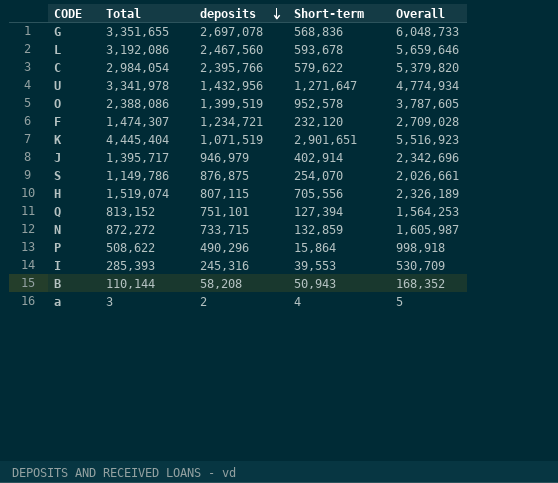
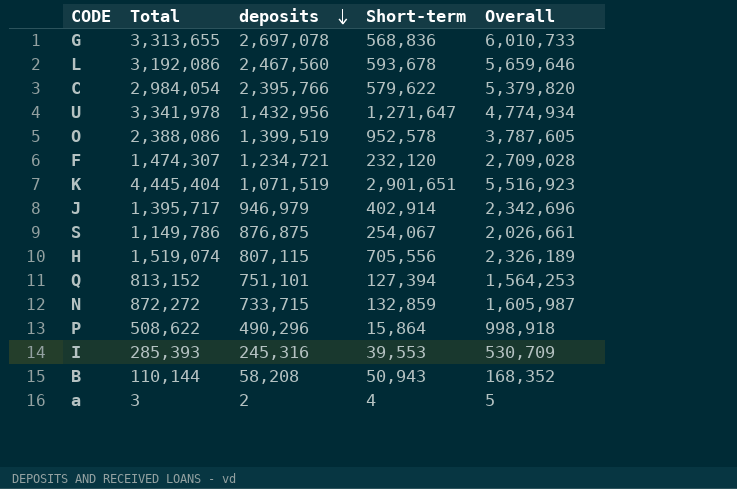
G | Total: 3,351,655 -> 3,313,655
G | Overall: 6,048,733 -> 6,010,733
S | Short-term: 254,070 -> 254,067

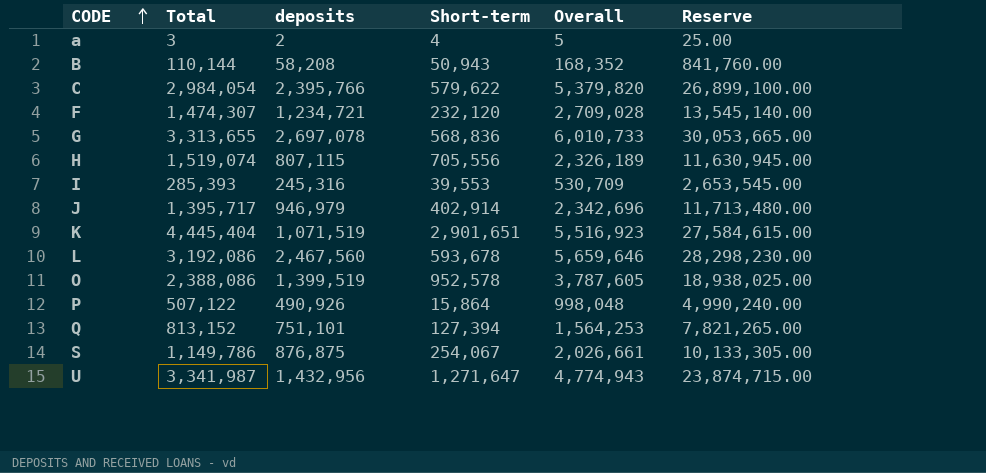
row order: deposits descending -> CODE ascending
column Reserve | formula: none -> [Overall] * 5
row N: 872,272 | 733,715 | 132,859 | 1,605,987 -> none
P | Total: 508,622 -> 507,122
P | deposits: 490,296 -> 490,926
P | Overall: 998,918 -> 998,048
U | Total: 3,341,978 -> 3,341,987
U | Overall: 4,774,934 -> 4,774,943

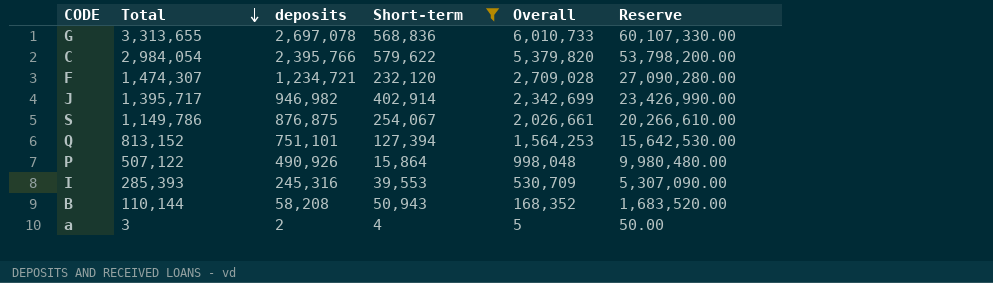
filter: none -> Short-term <= 579,622
row order: CODE ascending -> Total descending
column Reserve | formula: [Overall] * 5 -> [Overall] * 10
J | deposits: 946,979 -> 946,982
J | Overall: 2,342,696 -> 2,342,699

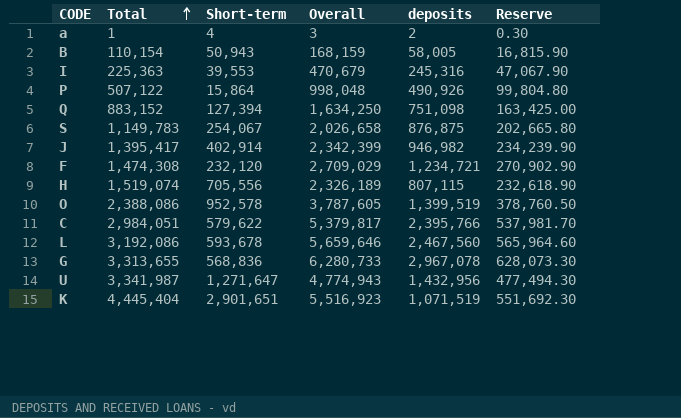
filter: Short-term <= 579,622 -> none
row order: Total descending -> Total ascending
column deposits | position: 3 -> 5
column Reserve | formula: [Overall] * 10 -> [Overall] * 0.1
a | Total: 3 -> 1
a | Overall: 5 -> 3
B | Total: 110,144 -> 110,154
B | Overall: 168,352 -> 168,159
B | deposits: 58,208 -> 58,005
I | Total: 285,393 -> 225,363
I | Overall: 530,709 -> 470,679
Q | Total: 813,152 -> 883,152
Q | Overall: 1,564,253 -> 1,634,250
Q | deposits: 751,101 -> 751,098
S | Total: 1,149,786 -> 1,149,783
S | Overall: 2,026,661 -> 2,026,658
J | Total: 1,395,717 -> 1,395,417
J | Overall: 2,342,699 -> 2,342,399
F | Total: 1,474,307 -> 1,474,308
F | Overall: 2,709,028 -> 2,709,029
C | Total: 2,984,054 -> 2,984,051
C | Overall: 5,379,820 -> 5,379,817
G | Overall: 6,010,733 -> 6,280,733
G | deposits: 2,697,078 -> 2,967,078

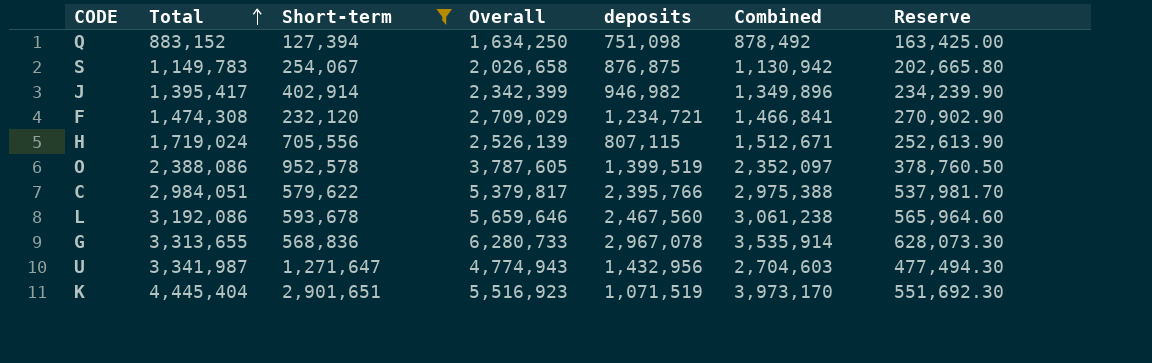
filter: none -> Short-term >= 127,394
column Combined | formula: none -> [Short-term] + [deposits]
H | Total: 1,519,074 -> 1,719,024
H | Overall: 2,326,189 -> 2,526,139
H | Reserve: 232,618.90 -> 252,613.90

